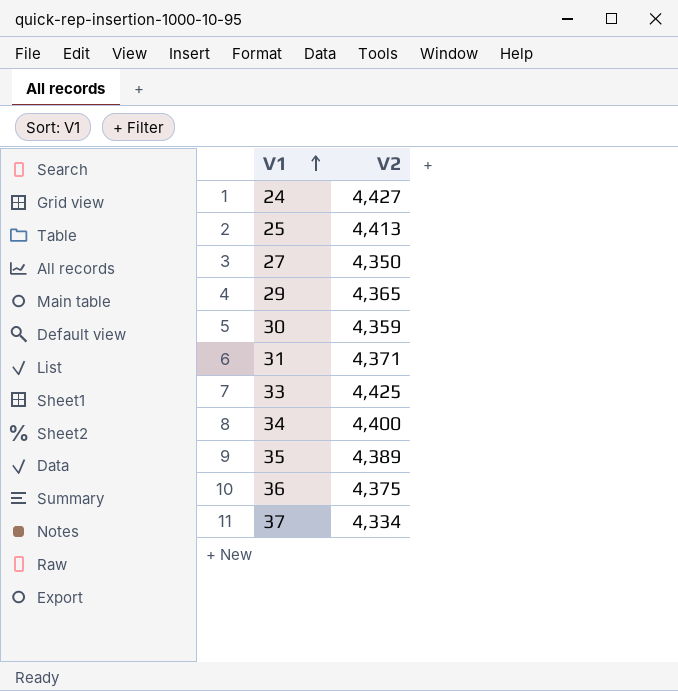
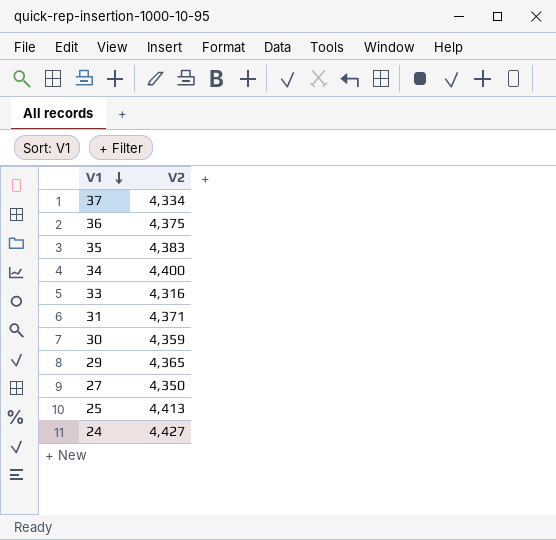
row order: V1 ascending -> V1 descending
35 | V2: 4,389 -> 4,383
33 | V2: 4,425 -> 4,316

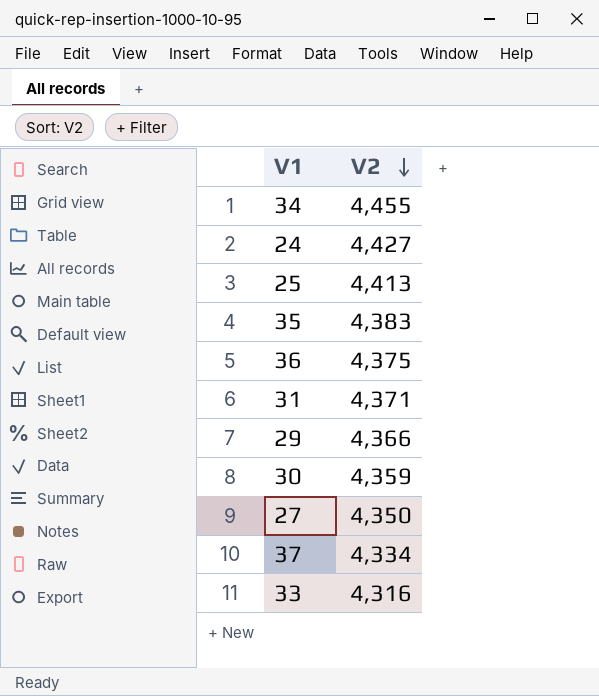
row order: V1 descending -> V2 descending
34 | V2: 4,400 -> 4,455
29 | V2: 4,365 -> 4,366

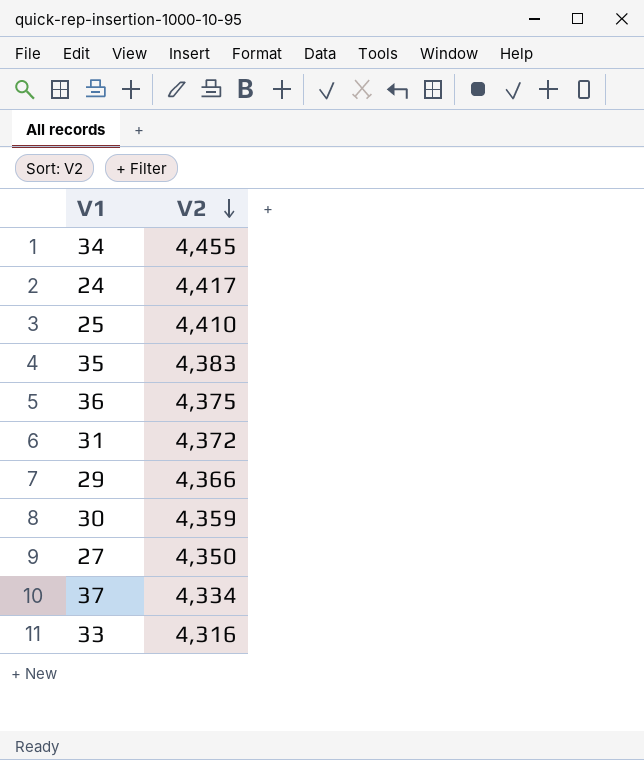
24 | V2: 4,427 -> 4,417
25 | V2: 4,413 -> 4,410
31 | V2: 4,371 -> 4,372

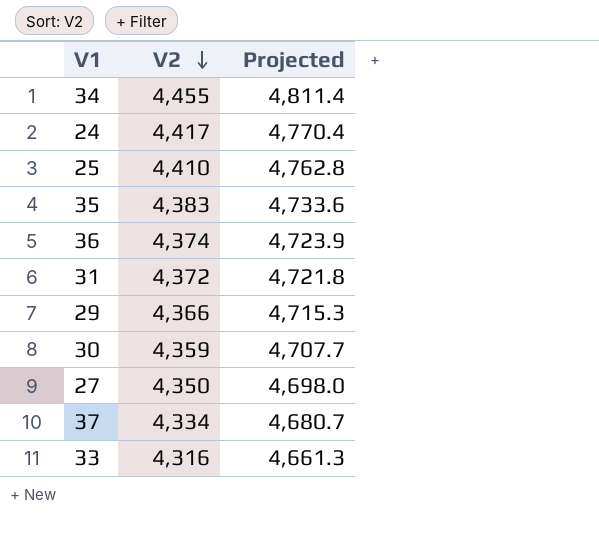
column Projected | formula: none -> [V2] * 1.08
36 | V2: 4,375 -> 4,374

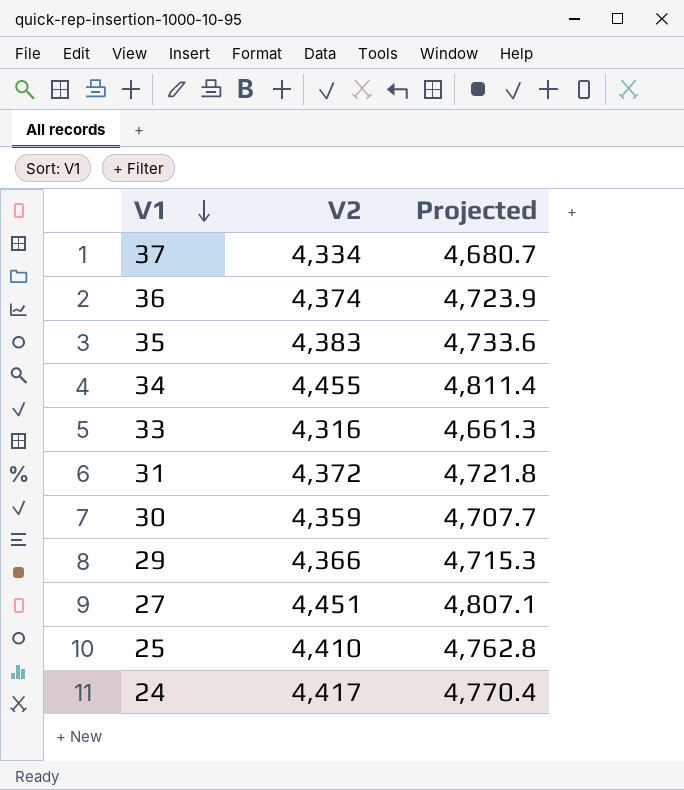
row order: V2 descending -> V1 descending
27 | V2: 4,350 -> 4,451
27 | Projected: 4,698.0 -> 4,807.1

